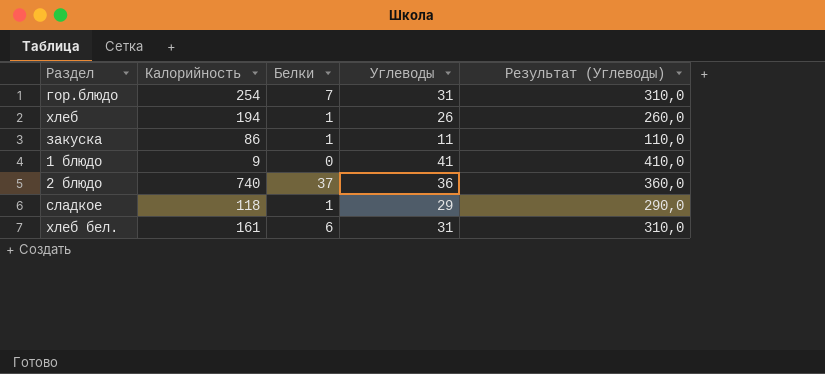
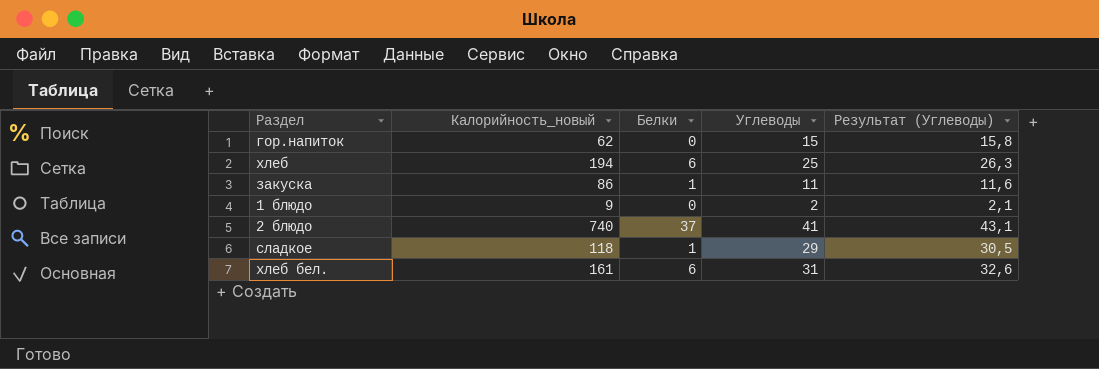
column name: Калорийность -> Калорийность_новый
column Результат (Углеводы) | formula: [Углеводы] * 10 -> [Углеводы] * 1,05
row гор.блюдо: 254 | 7 | 31 | 310,0 -> none
row гор.напиток: none -> 62 | 0 | 15 | 15,8
хлеб | Белки: 1 -> 6
хлеб | Углеводы: 26 -> 25
1 блюдо | Углеводы: 41 -> 2
2 блюдо | Углеводы: 36 -> 41

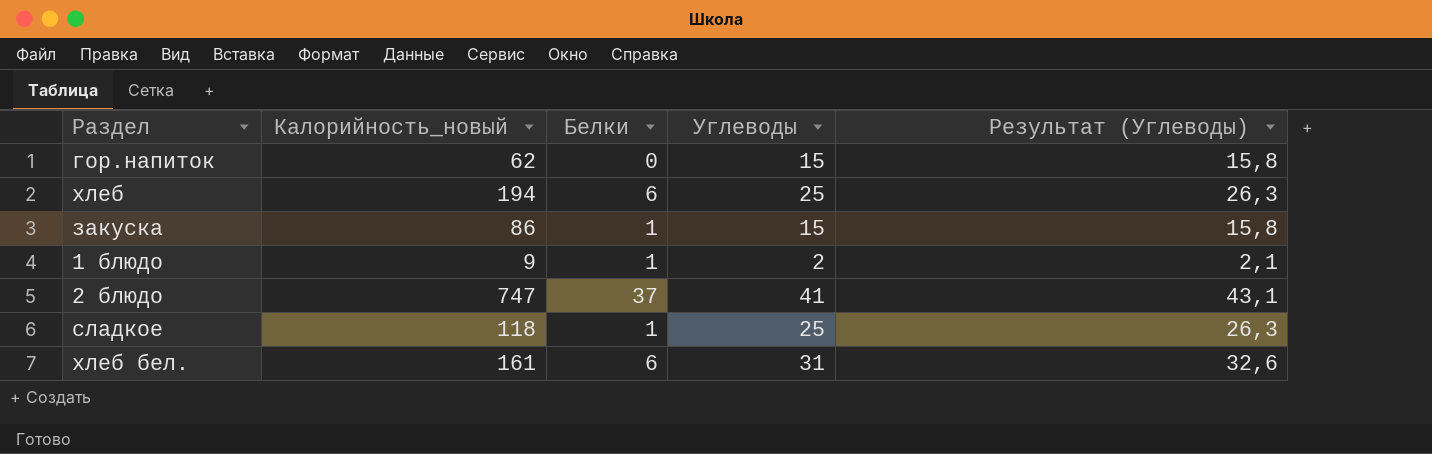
закуска | Углеводы: 11 -> 15
закуска | Результат (Углеводы): 11,6 -> 15,8
1 блюдо | Белки: 0 -> 1
2 блюдо | Калорийность_новый: 740 -> 747
сладкое | Углеводы: 29 -> 25
сладкое | Результат (Углеводы): 30,5 -> 26,3

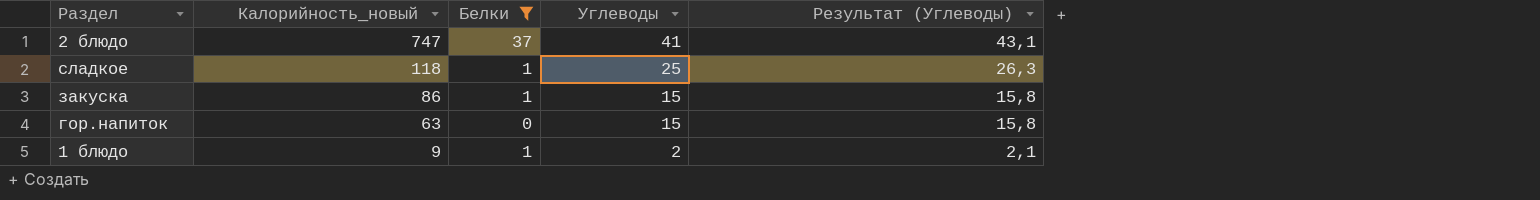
filter: none -> Белки != 6
row order: none -> Калорийность_новый descending
гор.напиток | Калорийность_новый: 62 -> 63

